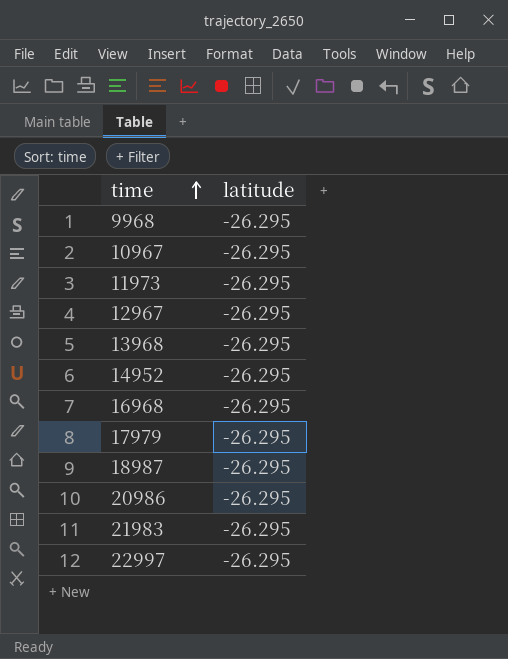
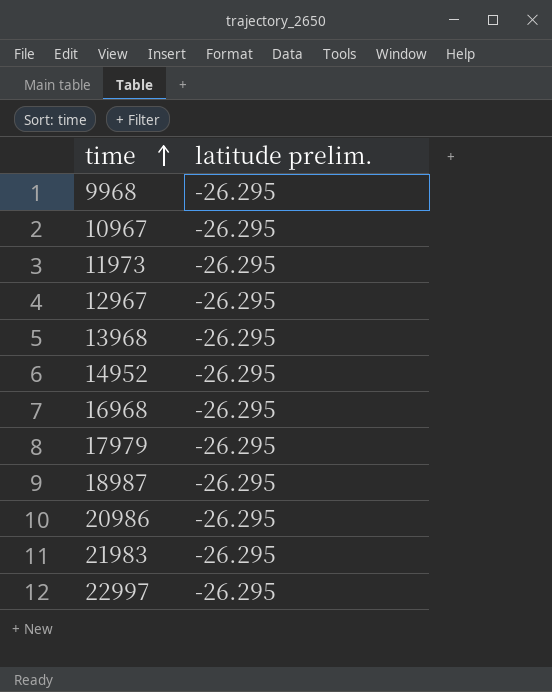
column name: latitude -> latitude prelim.

